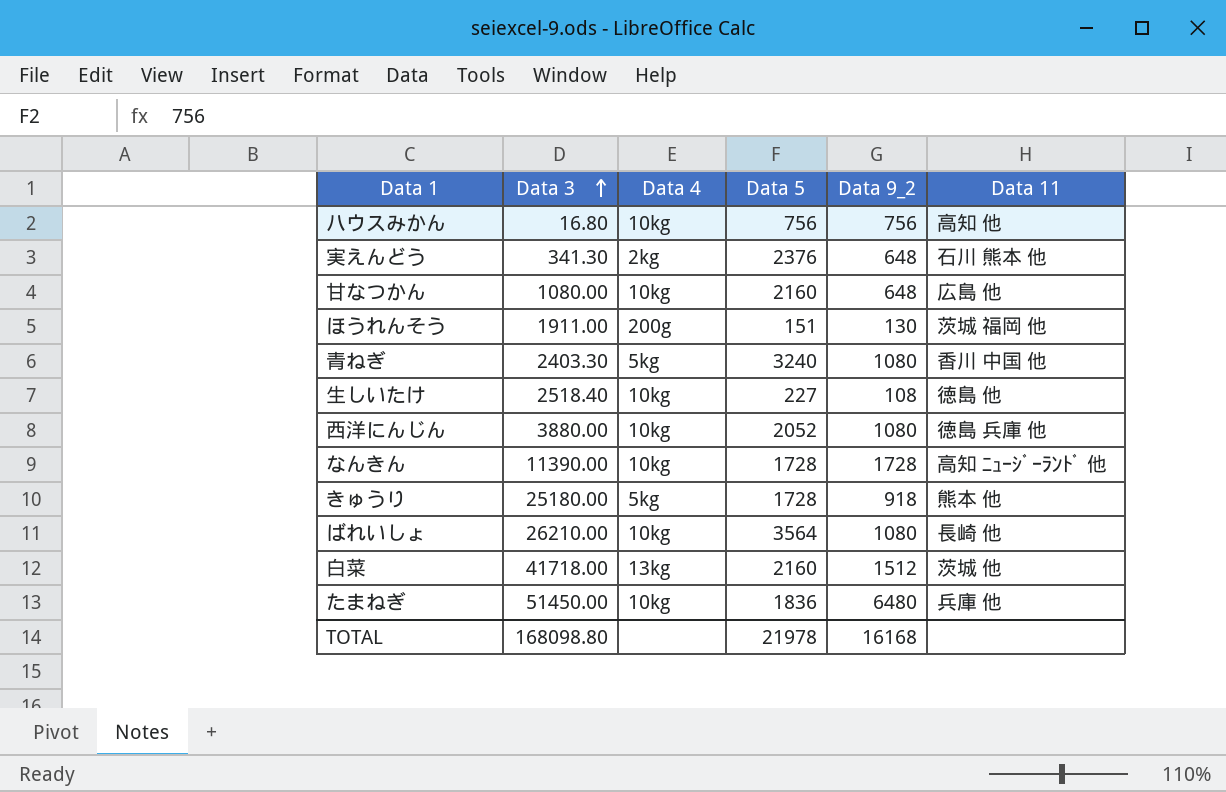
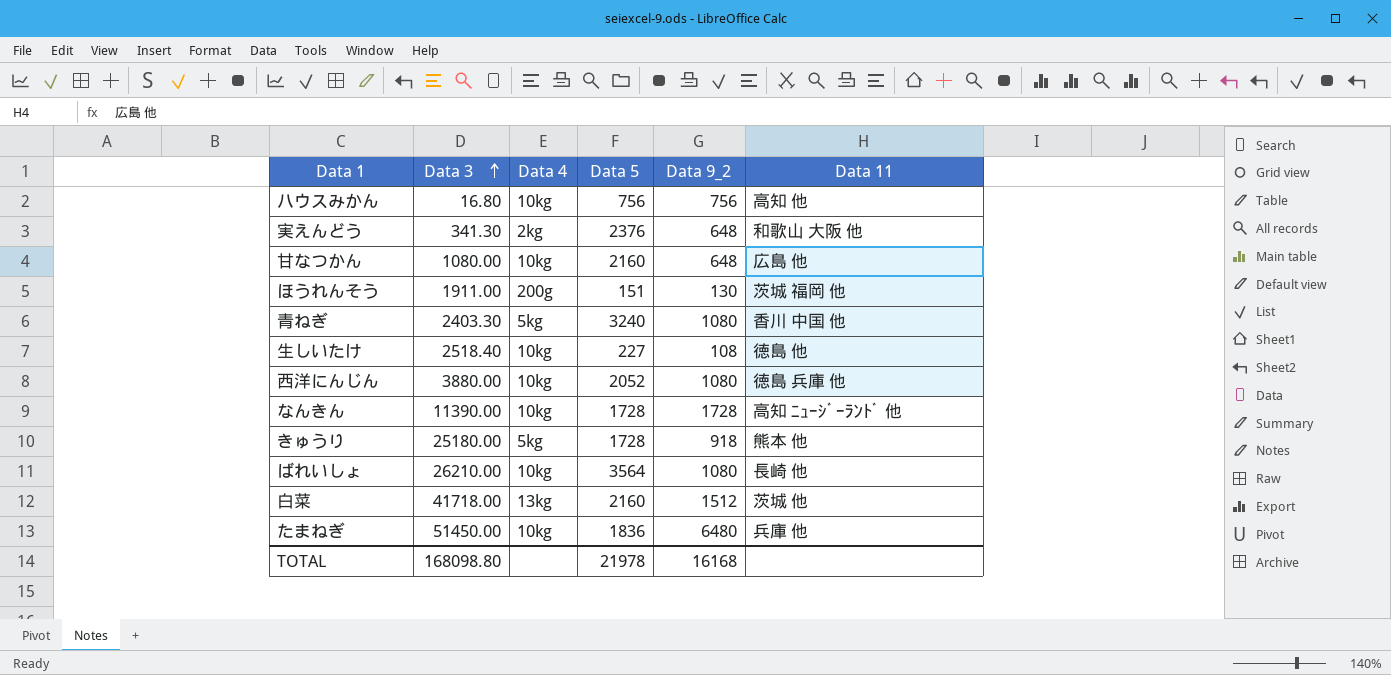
実えんどう | Data 11: 石川 熊本 他 -> 和歌山 大阪 他

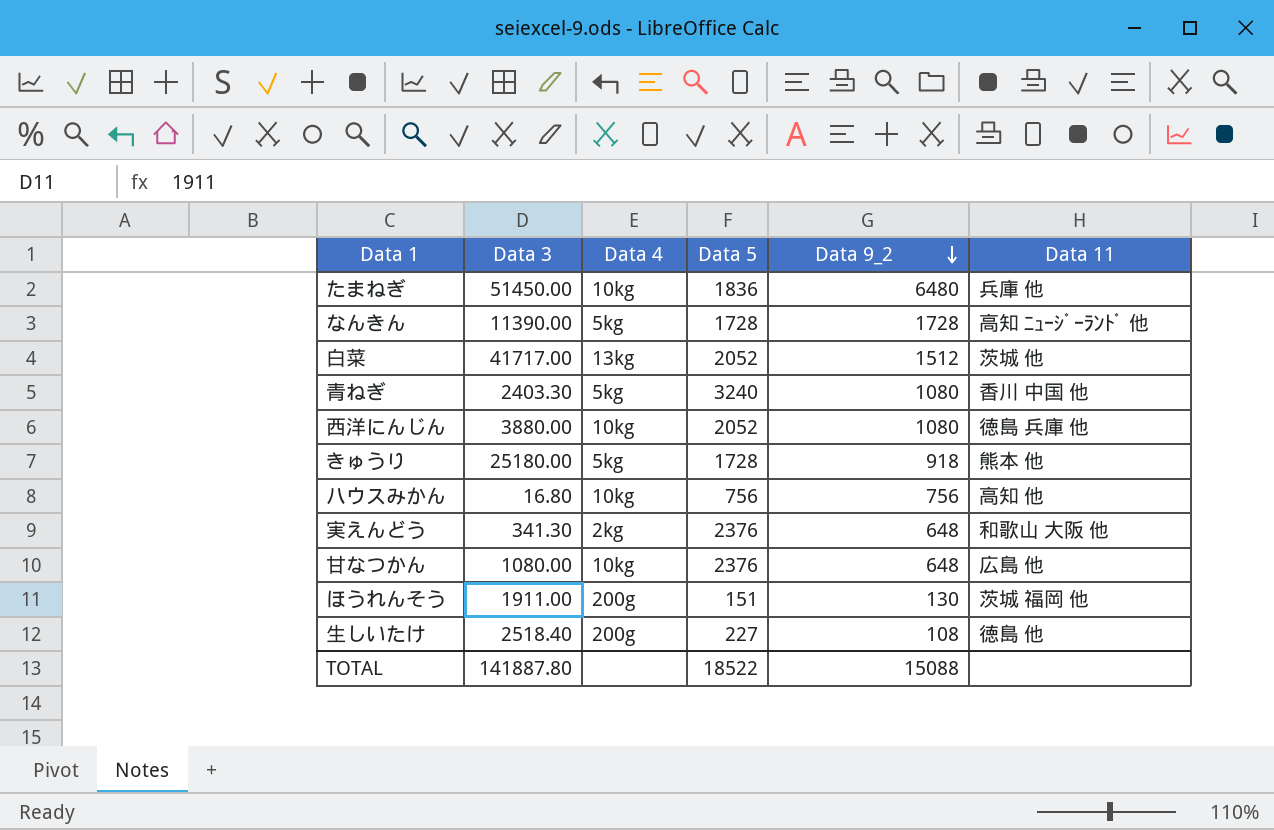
row order: Data 3 ascending -> Data 9_2 descending
row ばれいしょ: 26210.00 | 10kg | 3564 | 1080 | 長崎 他 -> none
なんきん | Data 4: 10kg -> 5kg
白菜 | Data 3: 41718.00 -> 41717.00
白菜 | Data 5: 2160 -> 2052
甘なつかん | Data 5: 2160 -> 2376
生しいたけ | Data 4: 10kg -> 200g
TOTAL | Data 3: 168098.80 -> 141887.80
TOTAL | Data 5: 21978 -> 18522
TOTAL | Data 9_2: 16168 -> 15088

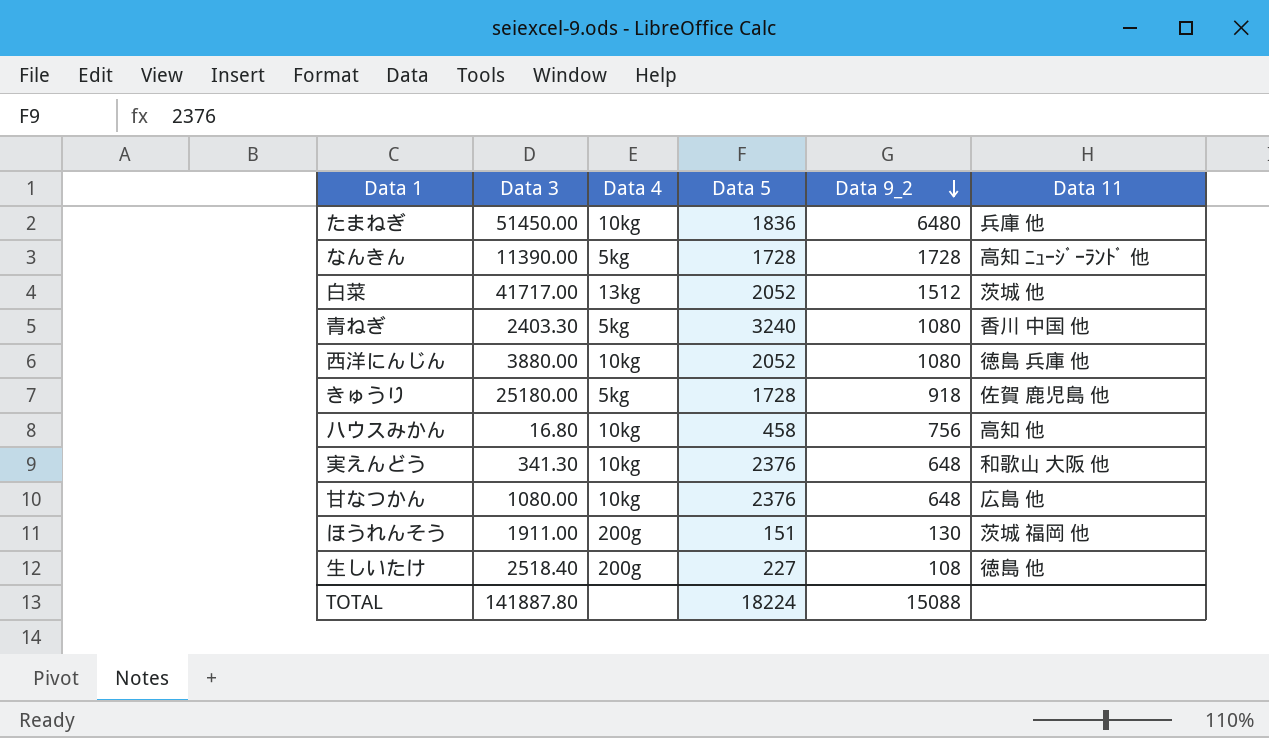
きゅうり | Data 11: 熊本 他 -> 佐賀 鹿児島 他
ハウスみかん | Data 5: 756 -> 458
実えんどう | Data 4: 2kg -> 10kg
TOTAL | Data 5: 18522 -> 18224

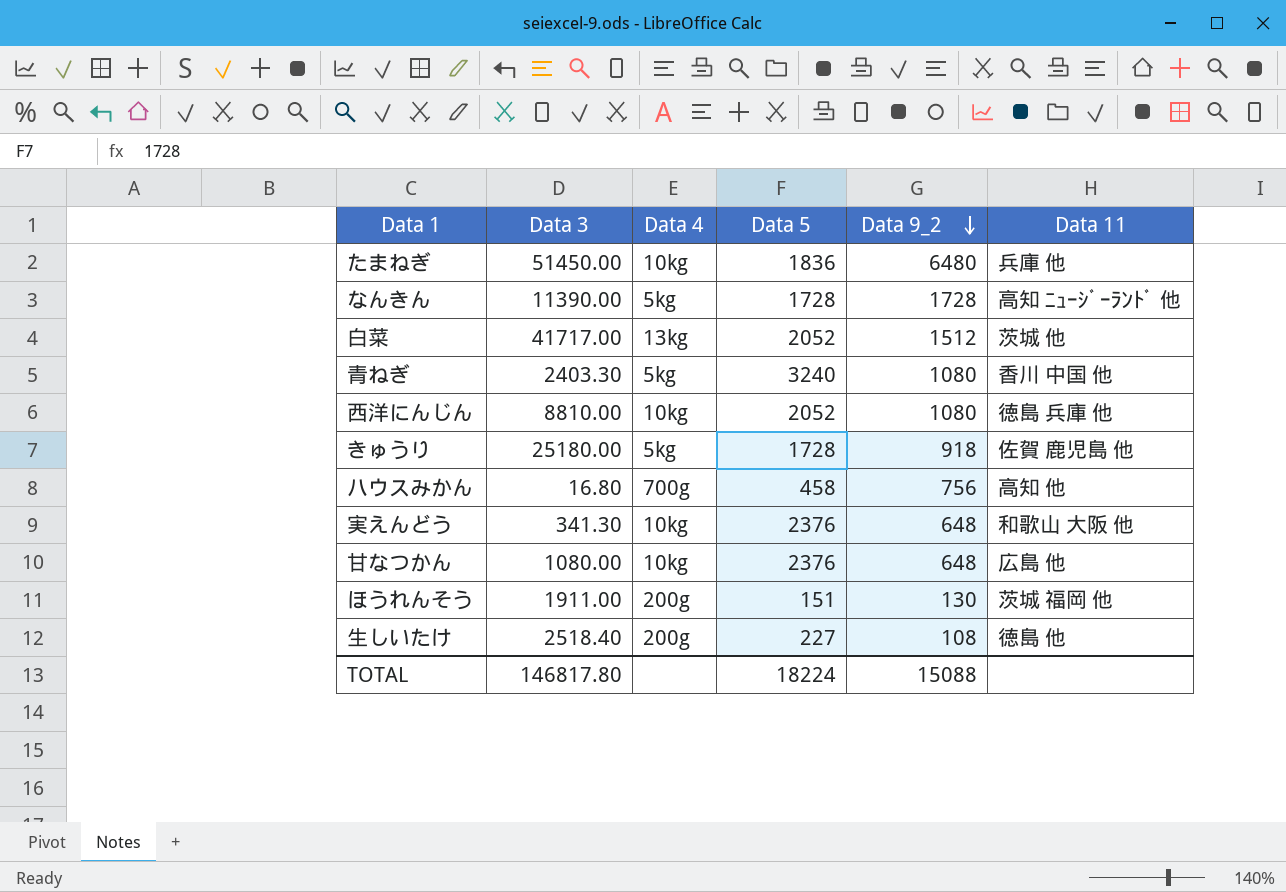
西洋にんじん | Data 3: 3880.00 -> 8810.00
ハウスみかん | Data 4: 10kg -> 700g
TOTAL | Data 3: 141887.80 -> 146817.80

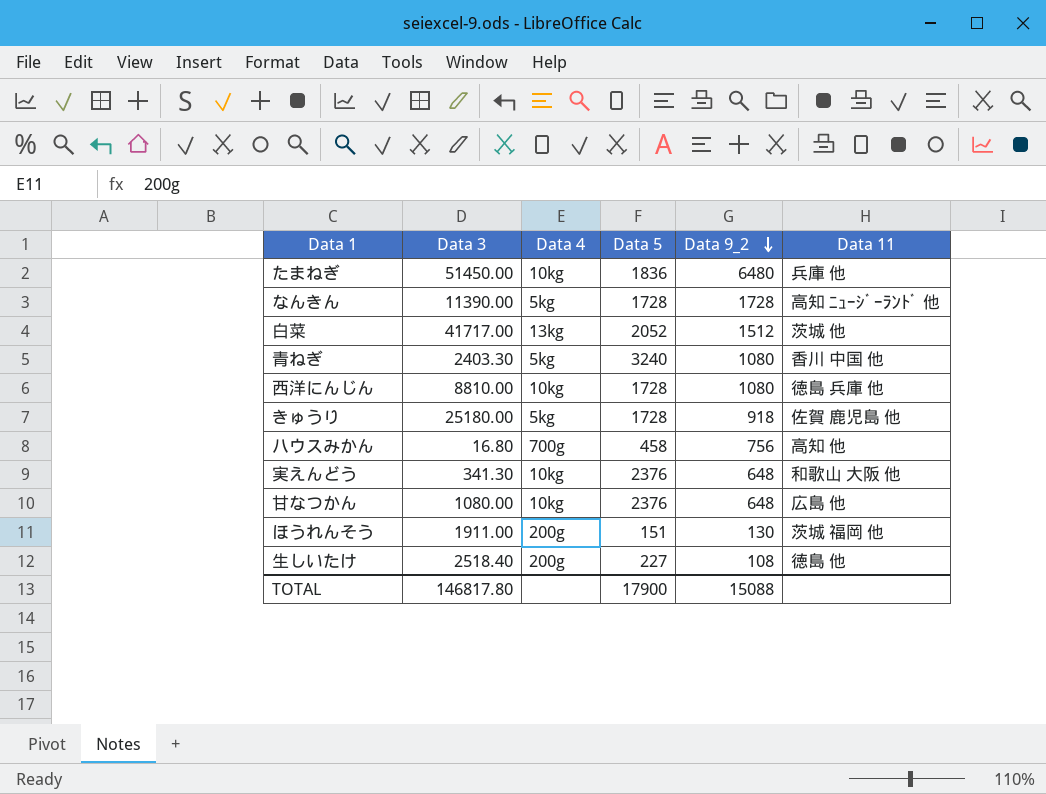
西洋にんじん | Data 5: 2052 -> 1728
TOTAL | Data 5: 18224 -> 17900

